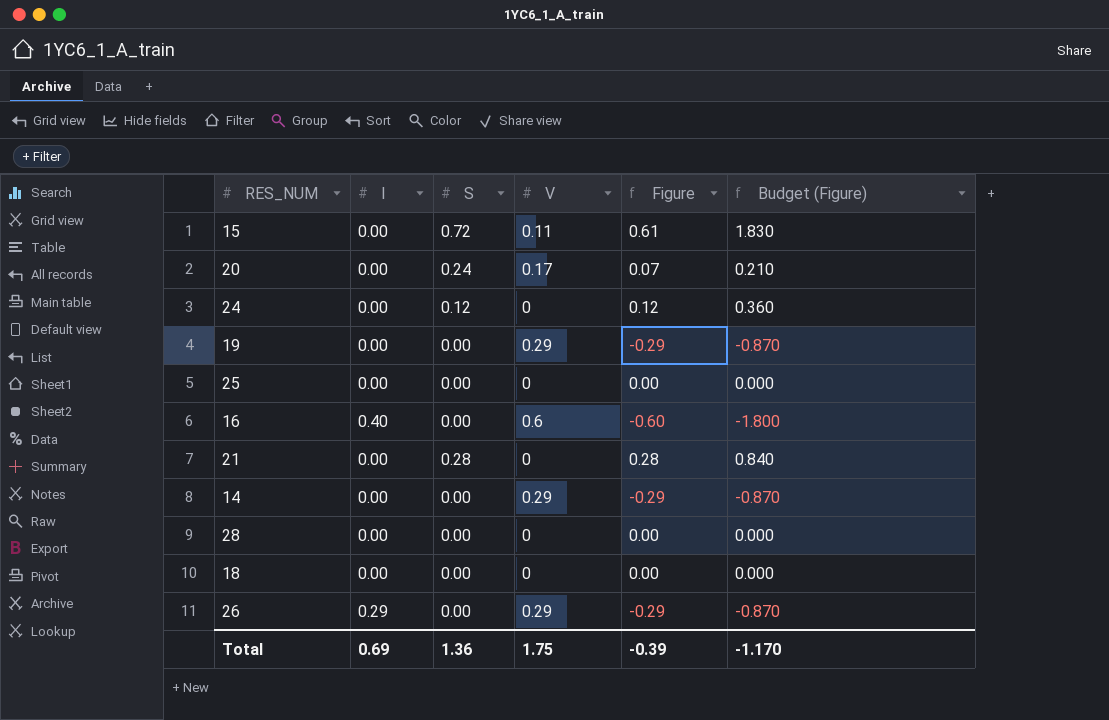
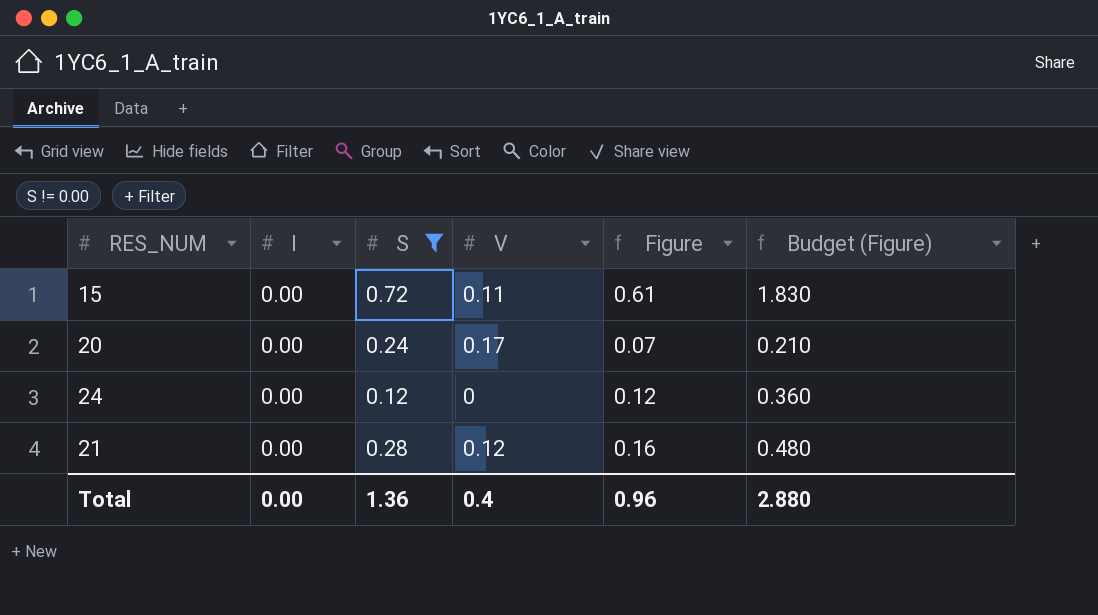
filter: none -> S != 0.00
21 | V: 0 -> 0.12
21 | Figure: 0.28 -> 0.16
21 | Budget (Figure): 0.840 -> 0.480
Total | I: 0.69 -> 0.00
Total | V: 1.75 -> 0.4
Total | Figure: -0.39 -> 0.96
Total | Budget (Figure): -1.170 -> 2.880

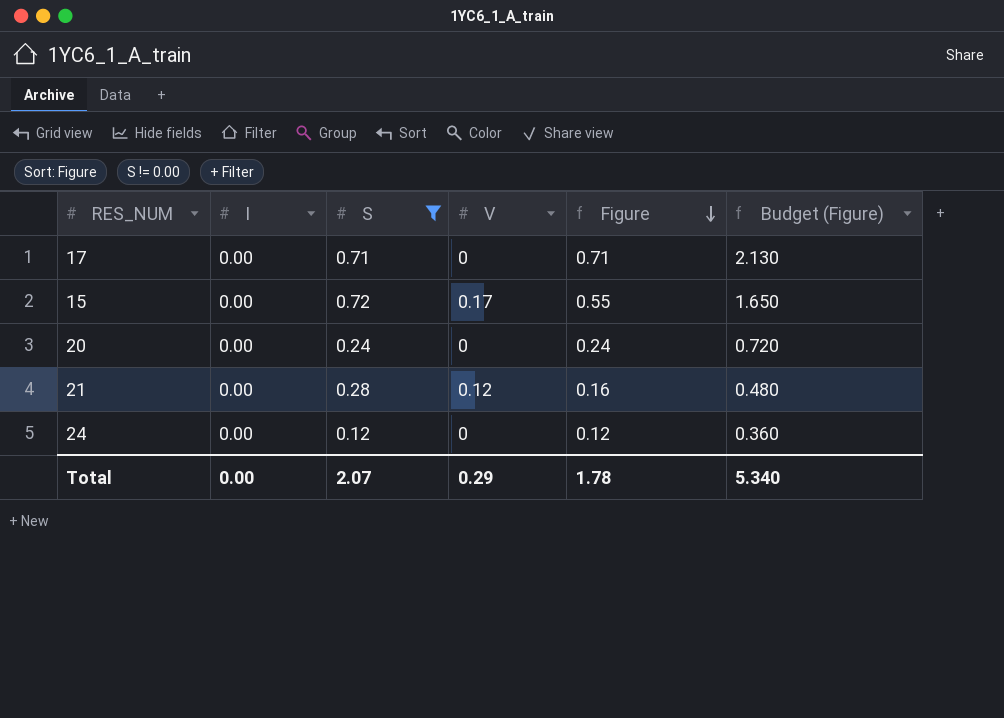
row order: none -> Figure descending
row 17: none -> 0.00 | 0.71 | 0 | 0.71 | 2.130
15 | V: 0.11 -> 0.17
15 | Figure: 0.61 -> 0.55
15 | Budget (Figure): 1.830 -> 1.650
20 | V: 0.17 -> 0
20 | Figure: 0.07 -> 0.24
20 | Budget (Figure): 0.210 -> 0.720
Total | S: 1.36 -> 2.07
Total | V: 0.4 -> 0.29
Total | Figure: 0.96 -> 1.78
Total | Budget (Figure): 2.880 -> 5.340

